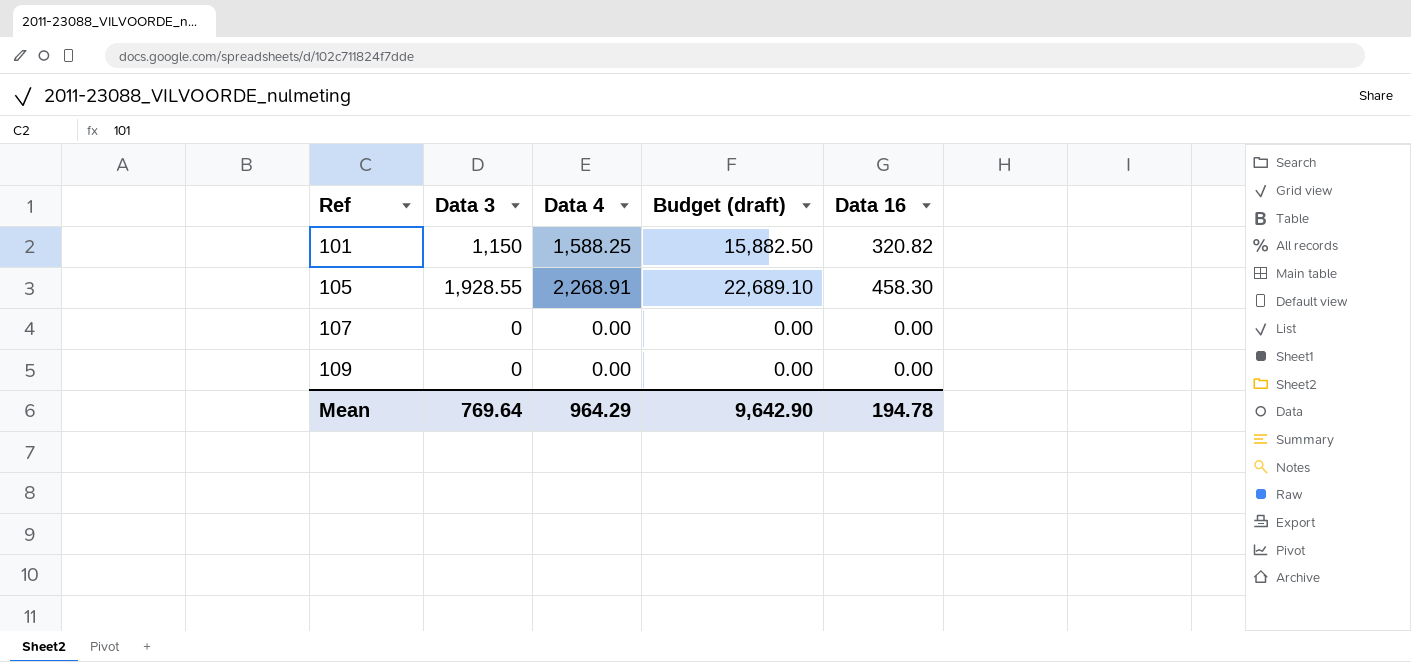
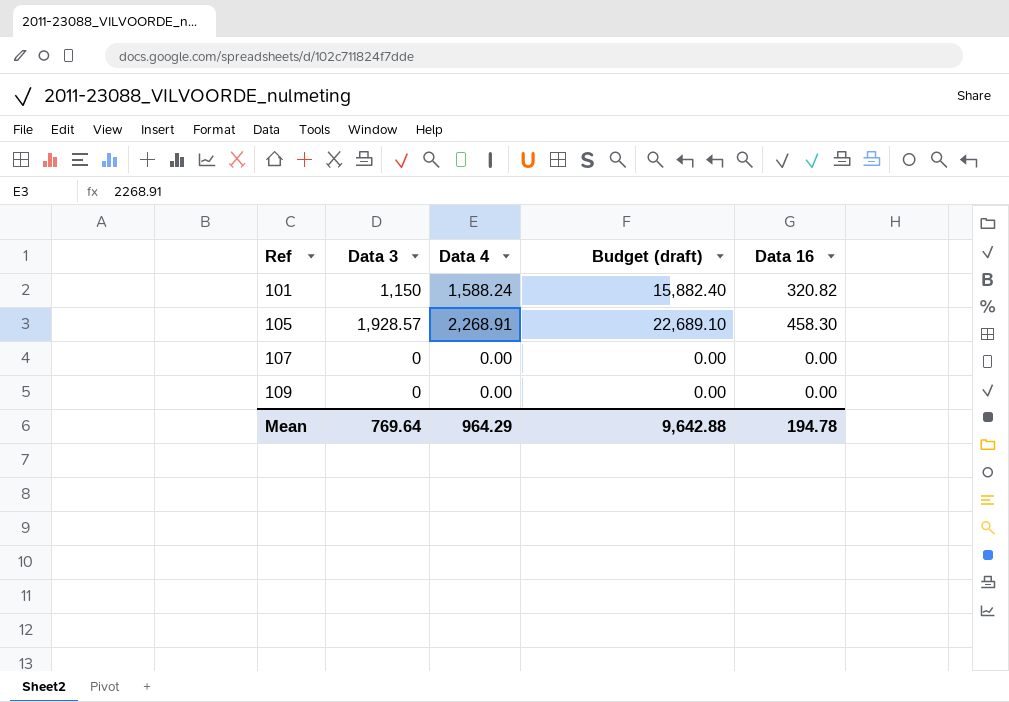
101 | Data 4: 1,588.25 -> 1,588.24
101 | Budget (draft): 15,882.50 -> 15,882.40
105 | Data 3: 1,928.55 -> 1,928.57
Mean | Budget (draft): 9,642.90 -> 9,642.88

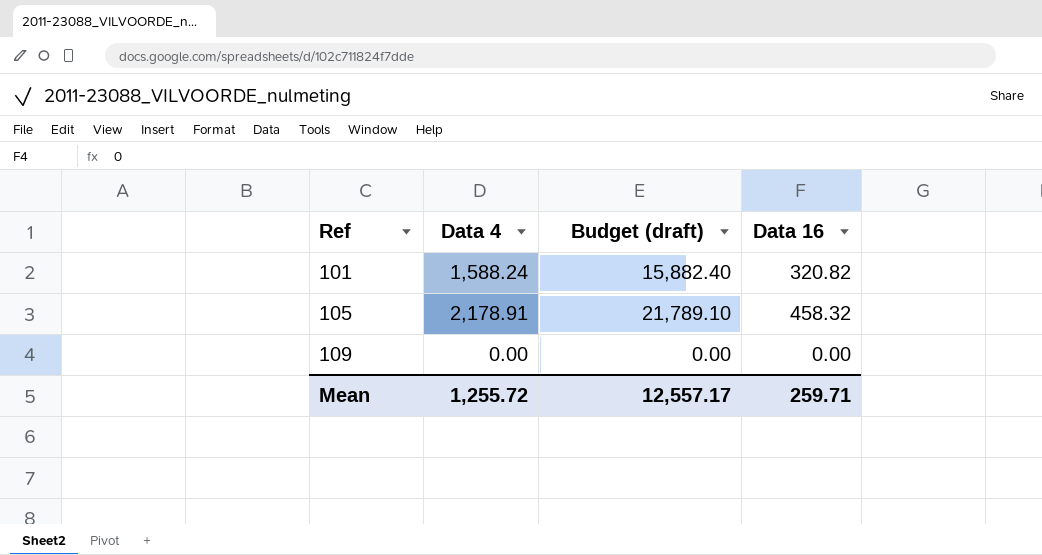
column Data 3 | position: 2 -> none
row 107: 0 | 0.00 | 0.00 | 0.00 -> none
105 | Data 4: 2,268.91 -> 2,178.91
105 | Budget (draft): 22,689.10 -> 21,789.10
105 | Data 16: 458.30 -> 458.32
Mean | Data 4: 964.29 -> 1,255.72
Mean | Budget (draft): 9,642.88 -> 12,557.17
Mean | Data 16: 194.78 -> 259.71

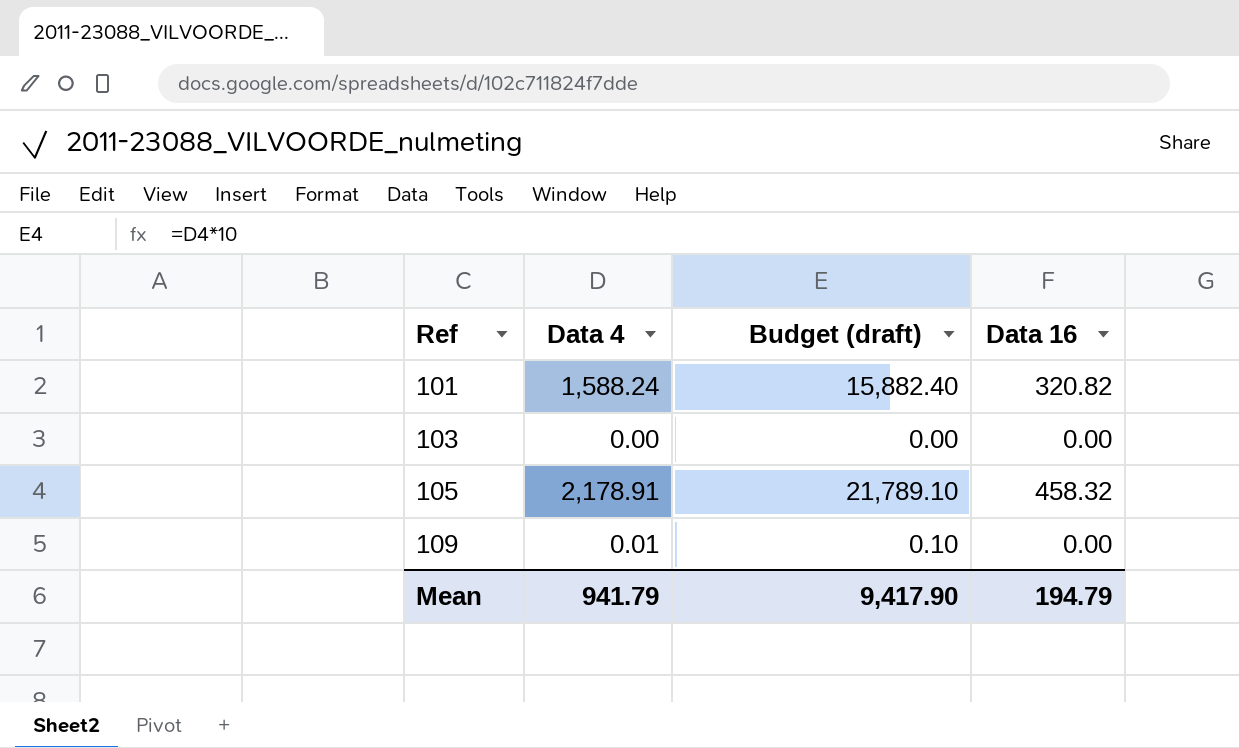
row 103: none -> 0.00 | 0.00 | 0.00
109 | Data 4: 0.00 -> 0.01
109 | Budget (draft): 0.00 -> 0.10
Mean | Data 4: 1,255.72 -> 941.79
Mean | Budget (draft): 12,557.17 -> 9,417.90
Mean | Data 16: 259.71 -> 194.79

